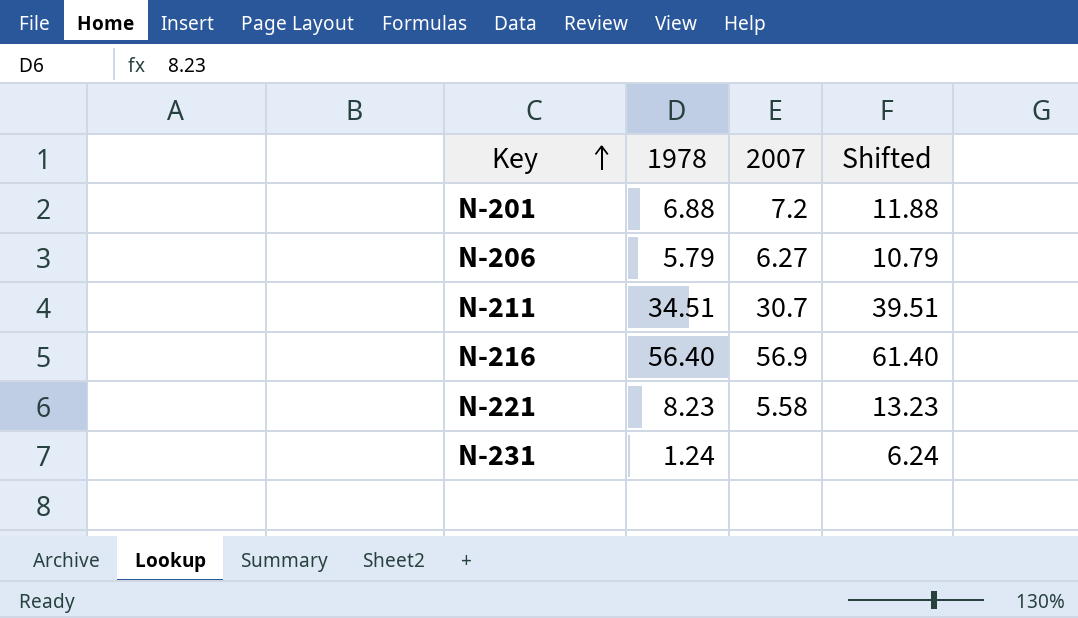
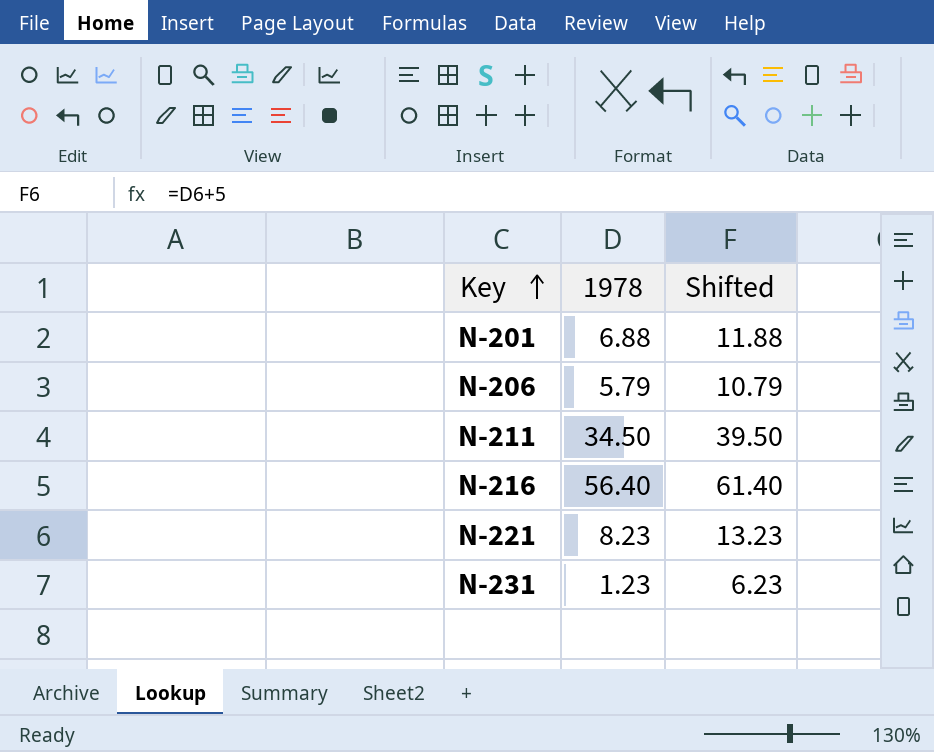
column 2007 | position: 3 -> none
N-211 | 1978: 34.51 -> 34.50
N-211 | Shifted: 39.51 -> 39.50
N-231 | 1978: 1.24 -> 1.23
N-231 | Shifted: 6.24 -> 6.23

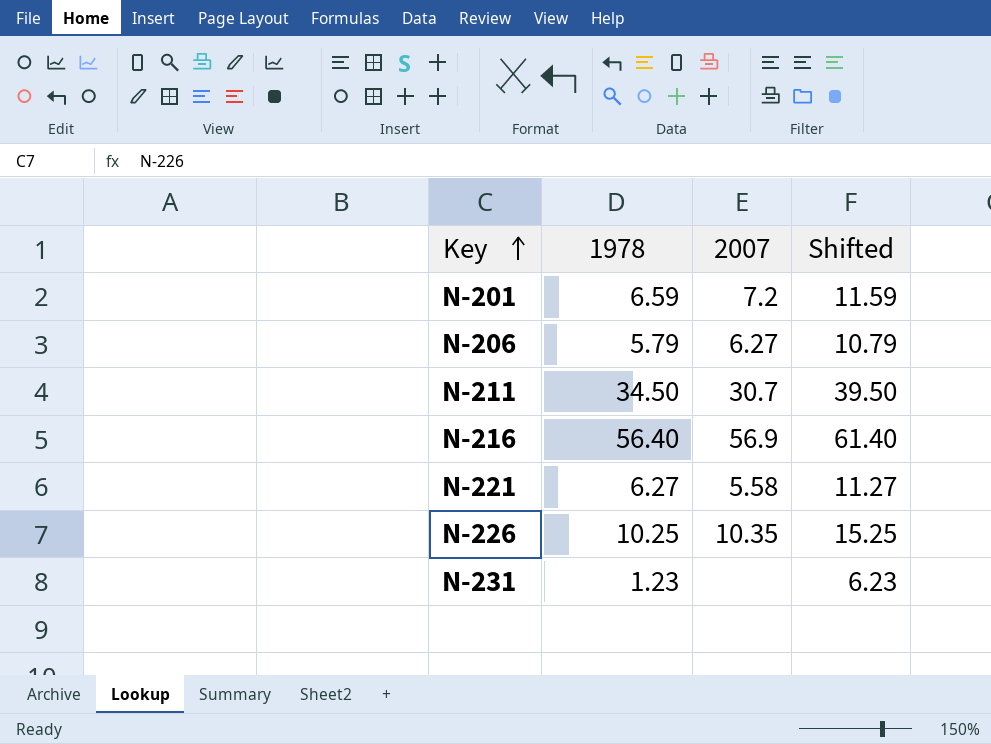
column 2007 | position: none -> 3
N-201 | 1978: 6.88 -> 6.59
N-201 | Shifted: 11.88 -> 11.59
N-221 | 1978: 8.23 -> 6.27
N-221 | Shifted: 13.23 -> 11.27
row N-226: none -> 10.25 | 10.35 | 15.25

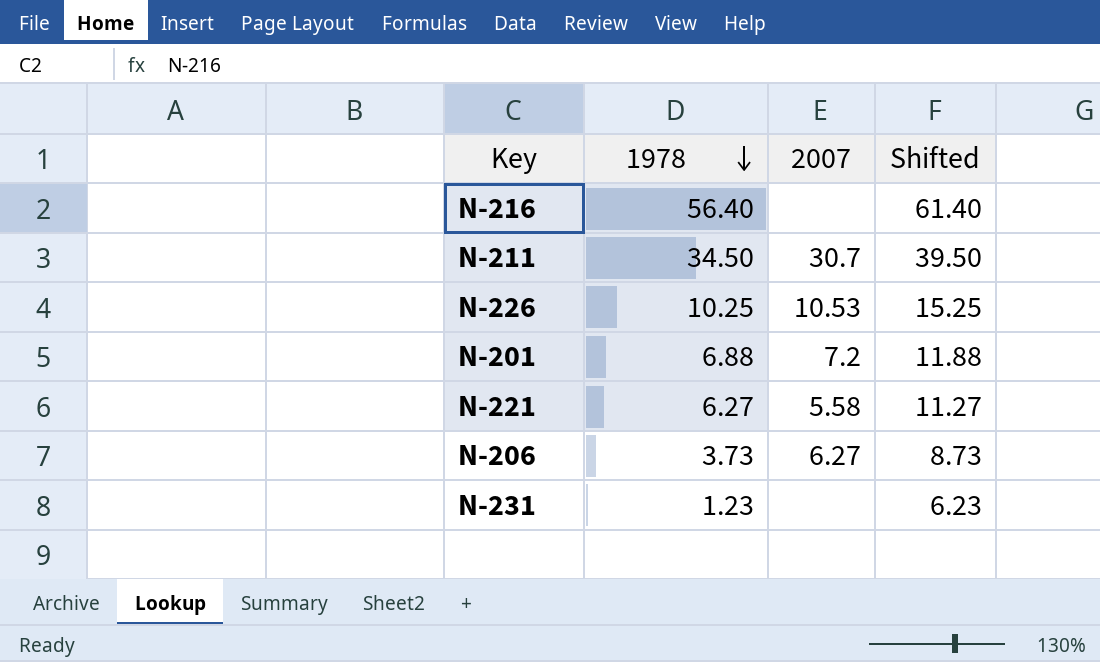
row order: Key ascending -> 1978 descending
N-216 | 2007: 56.9 -> none
N-226 | 2007: 10.35 -> 10.53
N-201 | 1978: 6.59 -> 6.88
N-201 | Shifted: 11.59 -> 11.88
N-206 | 1978: 5.79 -> 3.73
N-206 | Shifted: 10.79 -> 8.73

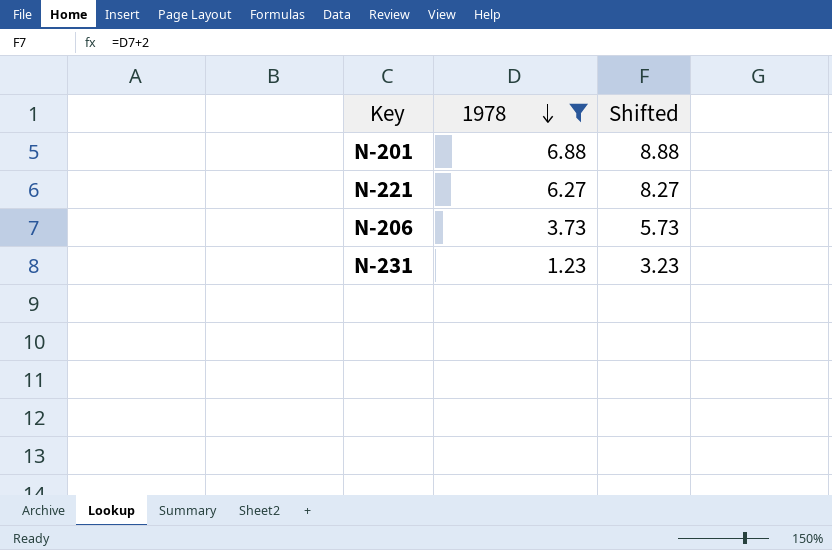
filter: none -> 1978 <= 6.88
column 2007 | position: 3 -> none
column Shifted | formula: [1978] + 5 -> [1978] + 2

